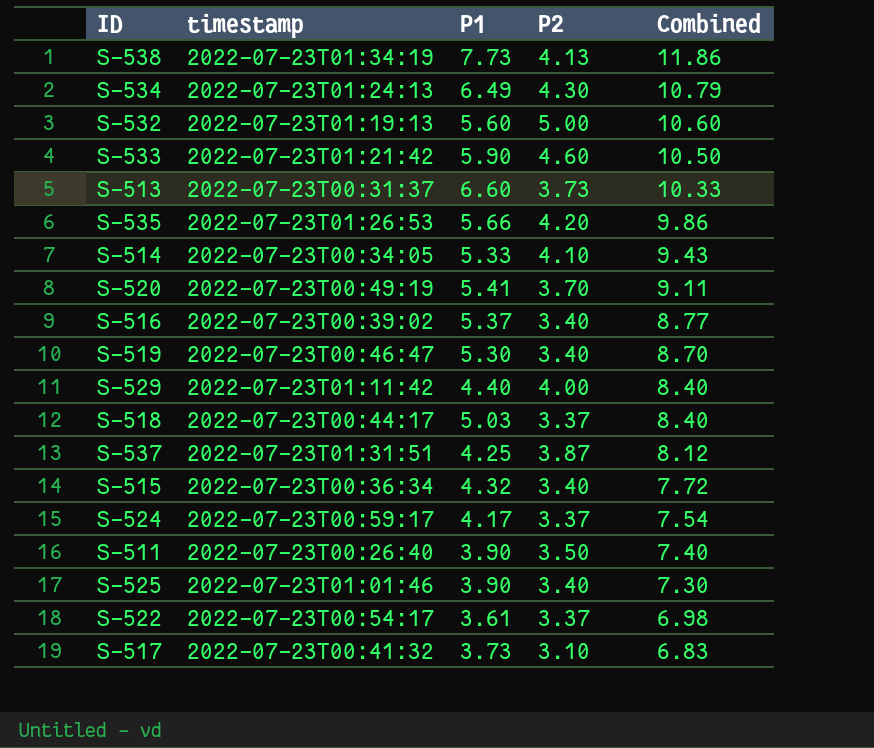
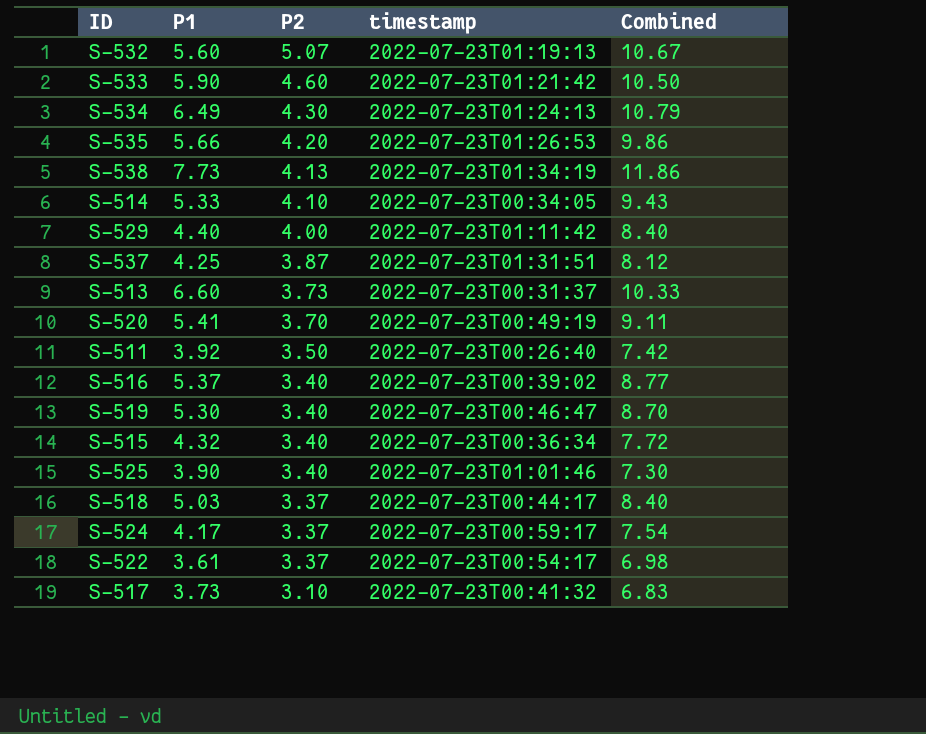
row order: Combined descending -> P2 descending
column timestamp | position: 2 -> 4
S-532 | P2: 5.00 -> 5.07
S-532 | Combined: 10.60 -> 10.67
S-511 | P1: 3.90 -> 3.92
S-511 | Combined: 7.40 -> 7.42

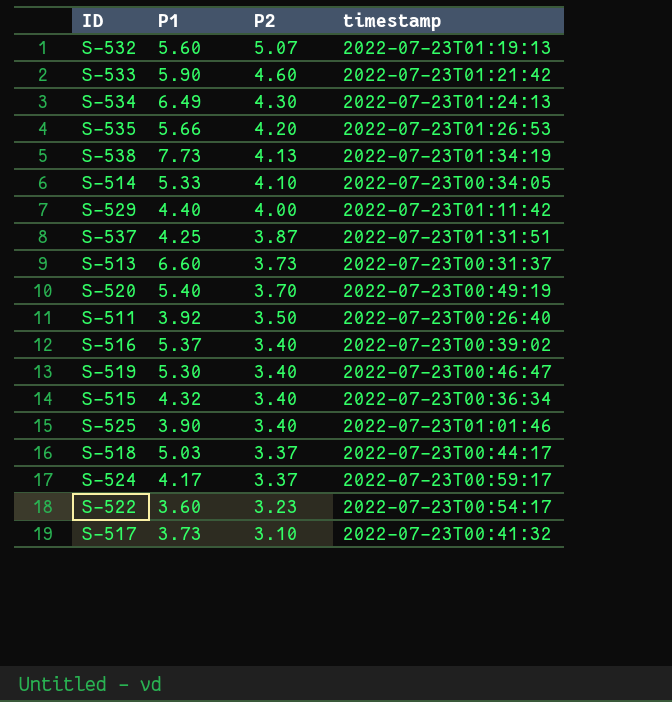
column Combined | formula: [P1] + [P2] -> none
S-520 | P1: 5.41 -> 5.40
S-522 | P1: 3.61 -> 3.60
S-522 | P2: 3.37 -> 3.23

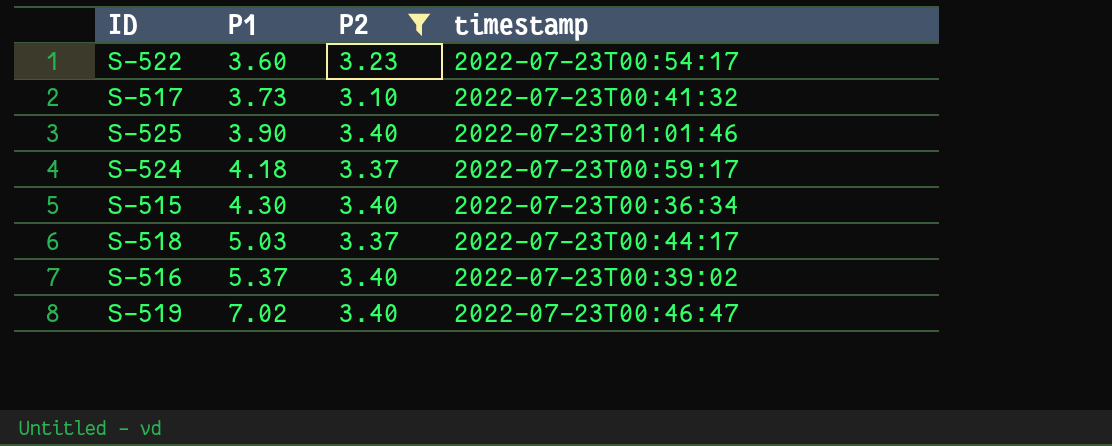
filter: none -> P2 <= 3.40
row order: P2 descending -> P1 ascending
S-524 | P1: 4.17 -> 4.18
S-515 | P1: 4.32 -> 4.30
S-519 | P1: 5.30 -> 7.02

